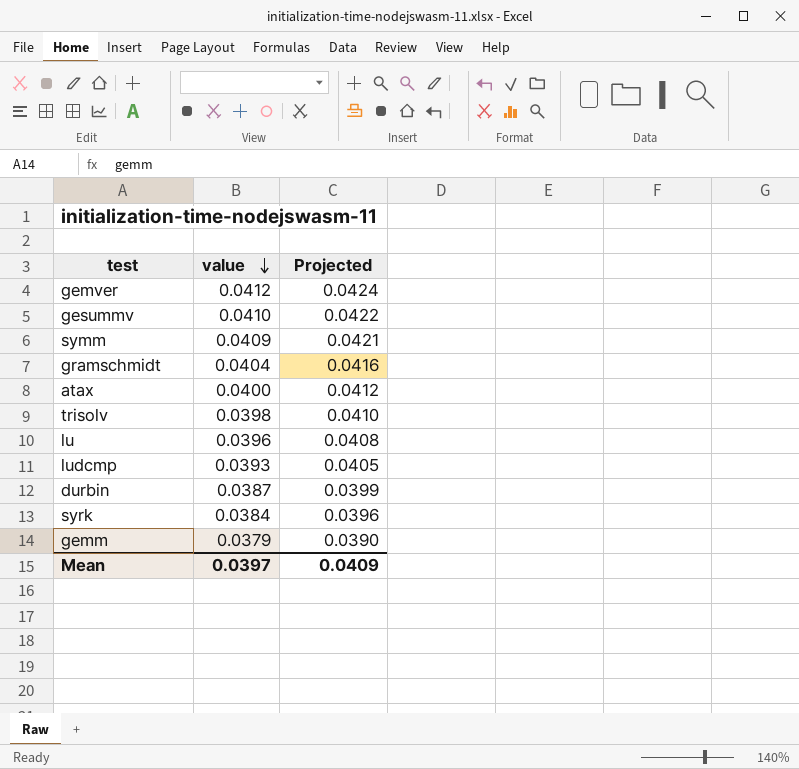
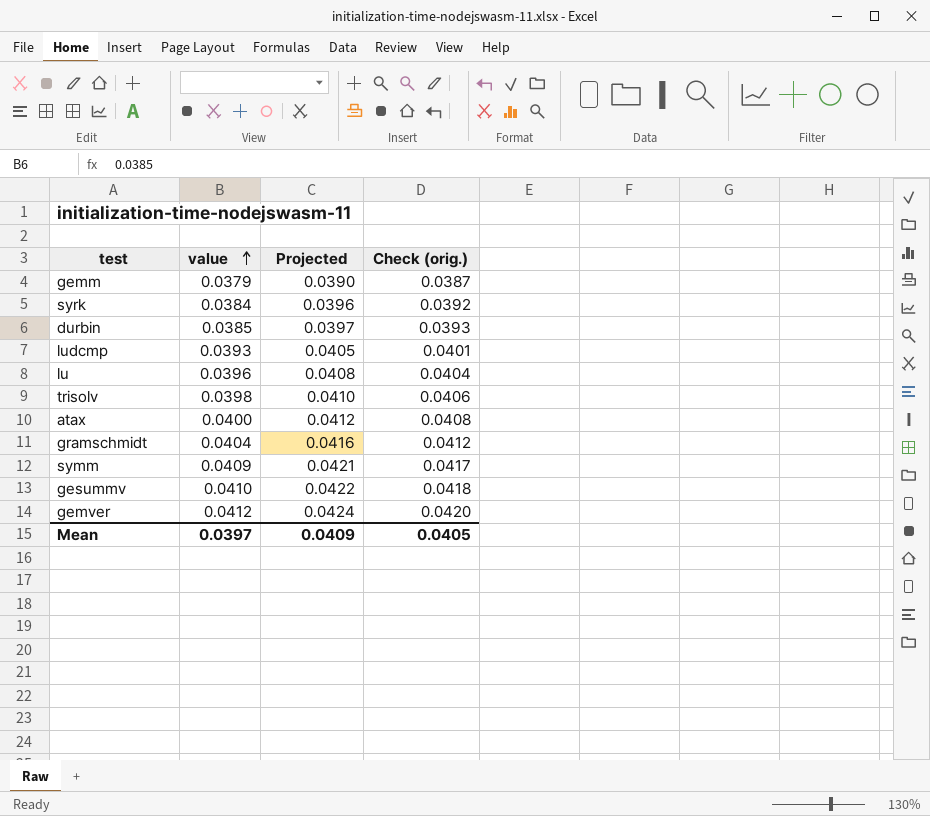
row order: value descending -> value ascending
column Check (orig.) | formula: none -> [value] * 1.02
durbin | value: 0.0387 -> 0.0385
durbin | Projected: 0.0399 -> 0.0397

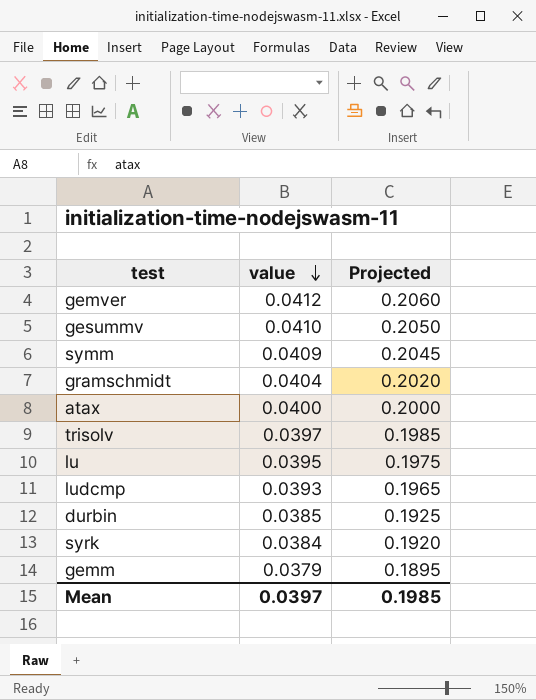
row order: value ascending -> value descending
column Check (orig.) | formula: [value] * 1.02 -> none
column Projected | formula: [value] * 1.03 -> [value] * 5
trisolv | value: 0.0398 -> 0.0397
lu | value: 0.0396 -> 0.0395
Mean | Projected: 0.0409 -> 0.1985

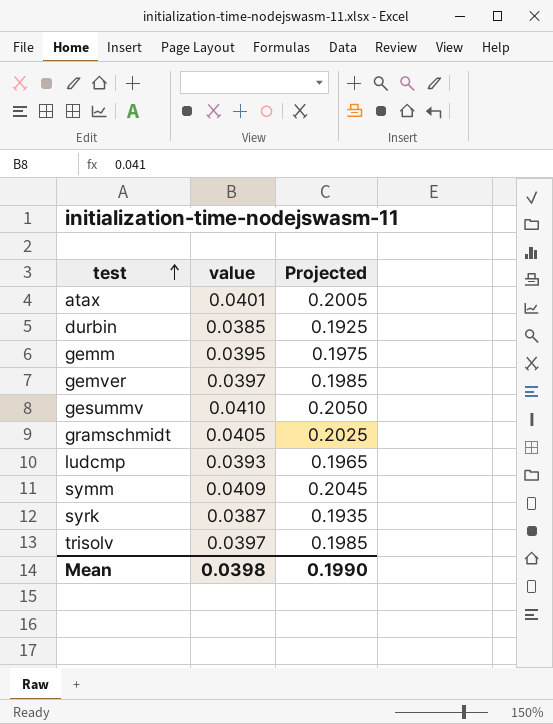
row order: value descending -> test ascending
row lu: 0.0395 | 0.1975 -> none
atax | value: 0.0400 -> 0.0401
atax | Projected: 0.2000 -> 0.2005
gemm | value: 0.0379 -> 0.0395
gemm | Projected: 0.1895 -> 0.1975
gemver | value: 0.0412 -> 0.0397
gemver | Projected: 0.2060 -> 0.1985
gramschmidt | value: 0.0404 -> 0.0405
gramschmidt | Projected: 0.2020 -> 0.2025
syrk | value: 0.0384 -> 0.0387
syrk | Projected: 0.1920 -> 0.1935
Mean | value: 0.0397 -> 0.0398
Mean | Projected: 0.1985 -> 0.1990

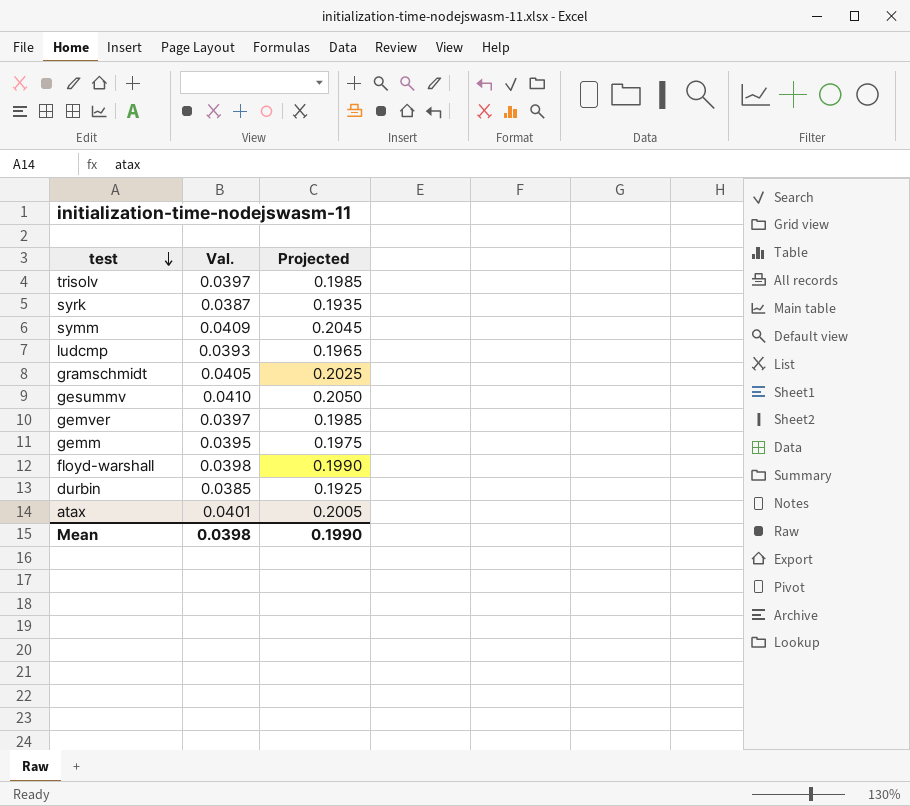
row order: test ascending -> test descending
column name: value -> Val.
row floyd-warshall: none -> 0.0398 | 0.1990

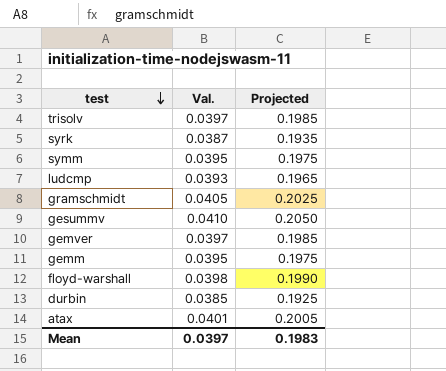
symm | Val.: 0.0409 -> 0.0395
symm | Projected: 0.2045 -> 0.1975
Mean | Val.: 0.0398 -> 0.0397
Mean | Projected: 0.1990 -> 0.1983

